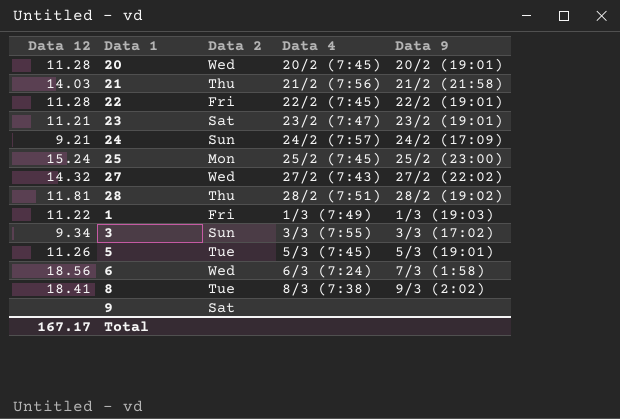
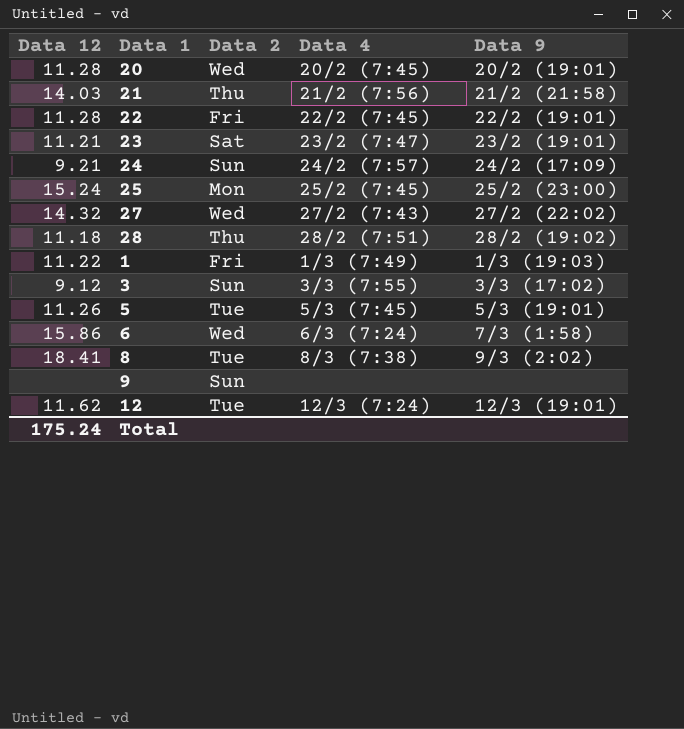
28 | Data 12: 11.81 -> 11.18
3 | Data 12: 9.34 -> 9.12
6 | Data 12: 18.56 -> 15.86
9 | Data 2: Sat -> Sun
row 12: none -> 11.62 | Tue | 12/3 (7:24) | 12/3 (19:01)
Total | Data 12: 167.17 -> 175.24

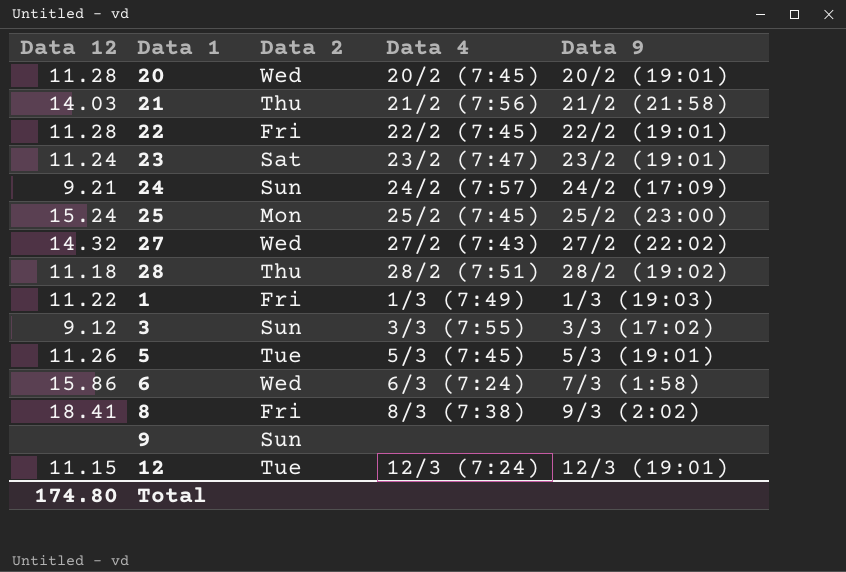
23 | Data 12: 11.21 -> 11.24
8 | Data 2: Tue -> Fri
12 | Data 12: 11.62 -> 11.15
Total | Data 12: 175.24 -> 174.80

